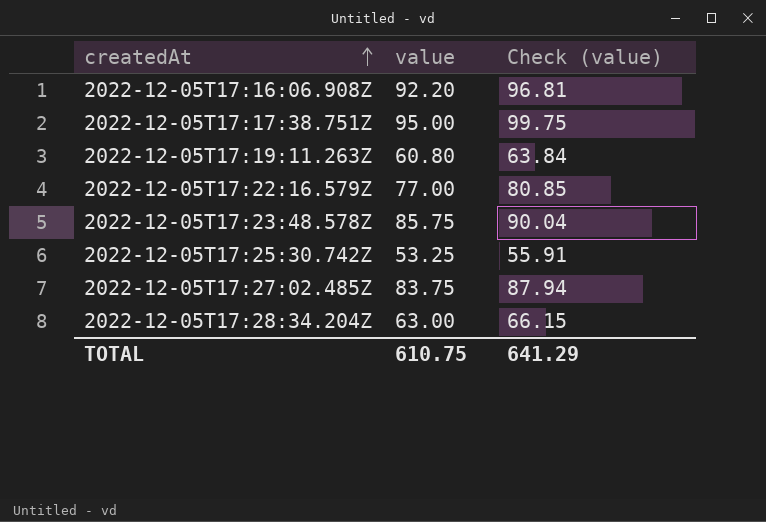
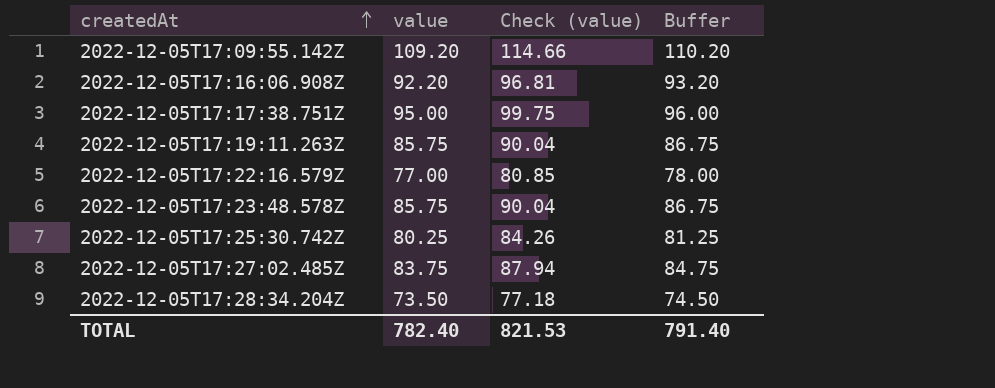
column Buffer | formula: none -> [value] + 1
row 2022-12-05T17:09:55.142Z: none -> 109.20 | 114.66 | 110.20
2022-12-05T17:19:11.263Z | value: 60.80 -> 85.75
2022-12-05T17:19:11.263Z | Check (value): 63.84 -> 90.04
2022-12-05T17:25:30.742Z | value: 53.25 -> 80.25
2022-12-05T17:25:30.742Z | Check (value): 55.91 -> 84.26
2022-12-05T17:28:34.204Z | value: 63.00 -> 73.50
2022-12-05T17:28:34.204Z | Check (value): 66.15 -> 77.18
TOTAL | value: 610.75 -> 782.40
TOTAL | Check (value): 641.29 -> 821.53

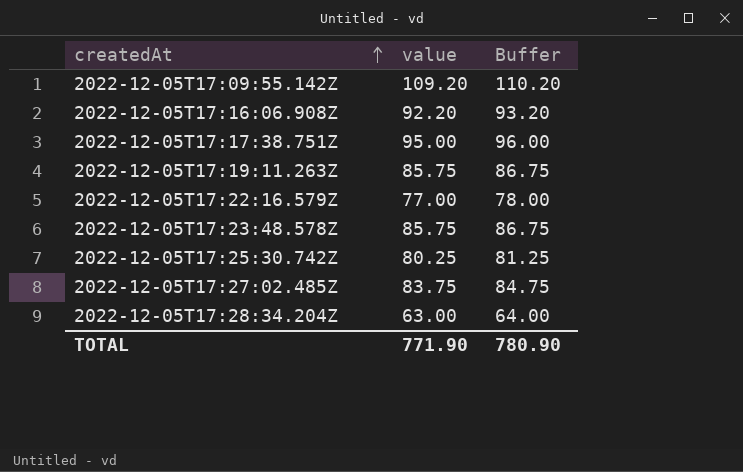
column Check (value) | formula: [value] * 1.05 -> none
2022-12-05T17:28:34.204Z | value: 73.50 -> 63.00
2022-12-05T17:28:34.204Z | Buffer: 74.50 -> 64.00
TOTAL | value: 782.40 -> 771.90
TOTAL | Buffer: 791.40 -> 780.90

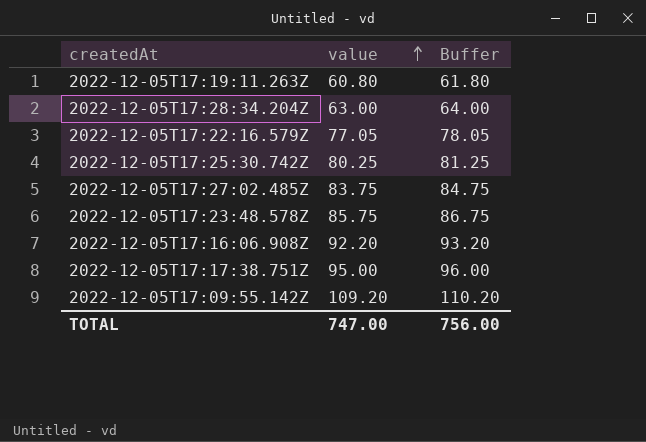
row order: createdAt ascending -> value ascending
2022-12-05T17:19:11.263Z | value: 85.75 -> 60.80
2022-12-05T17:19:11.263Z | Buffer: 86.75 -> 61.80
2022-12-05T17:22:16.579Z | value: 77.00 -> 77.05
2022-12-05T17:22:16.579Z | Buffer: 78.00 -> 78.05
TOTAL | value: 771.90 -> 747.00
TOTAL | Buffer: 780.90 -> 756.00

